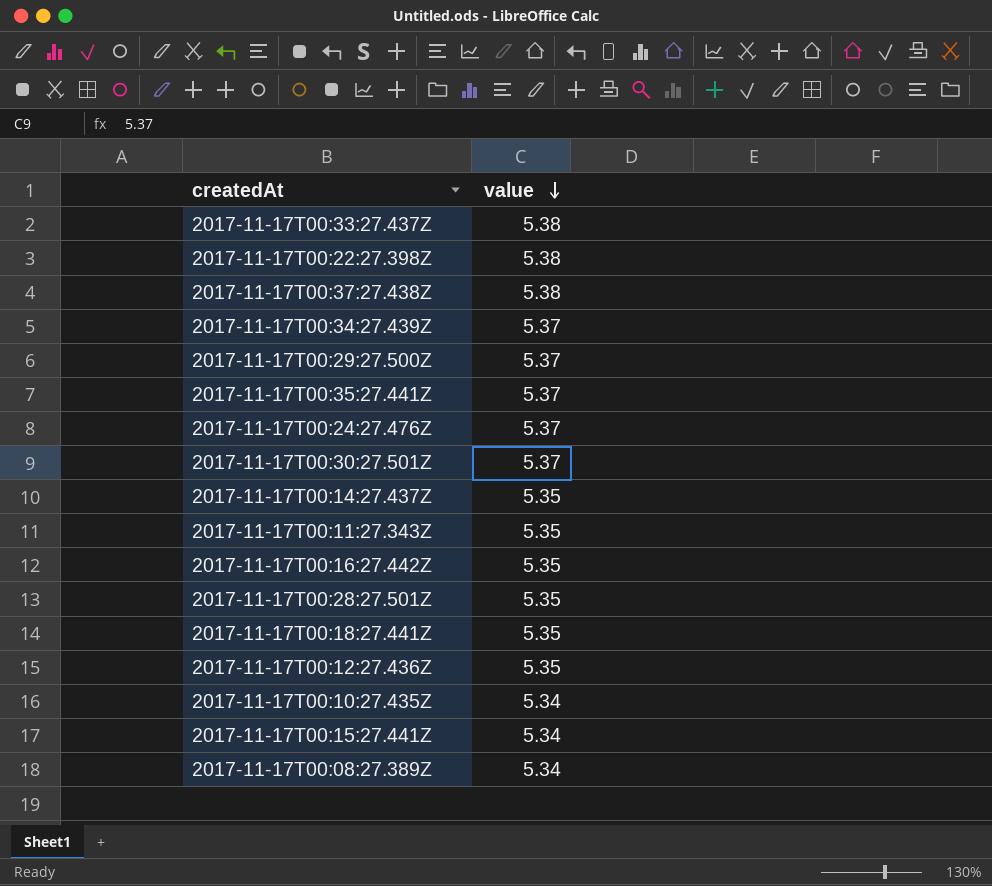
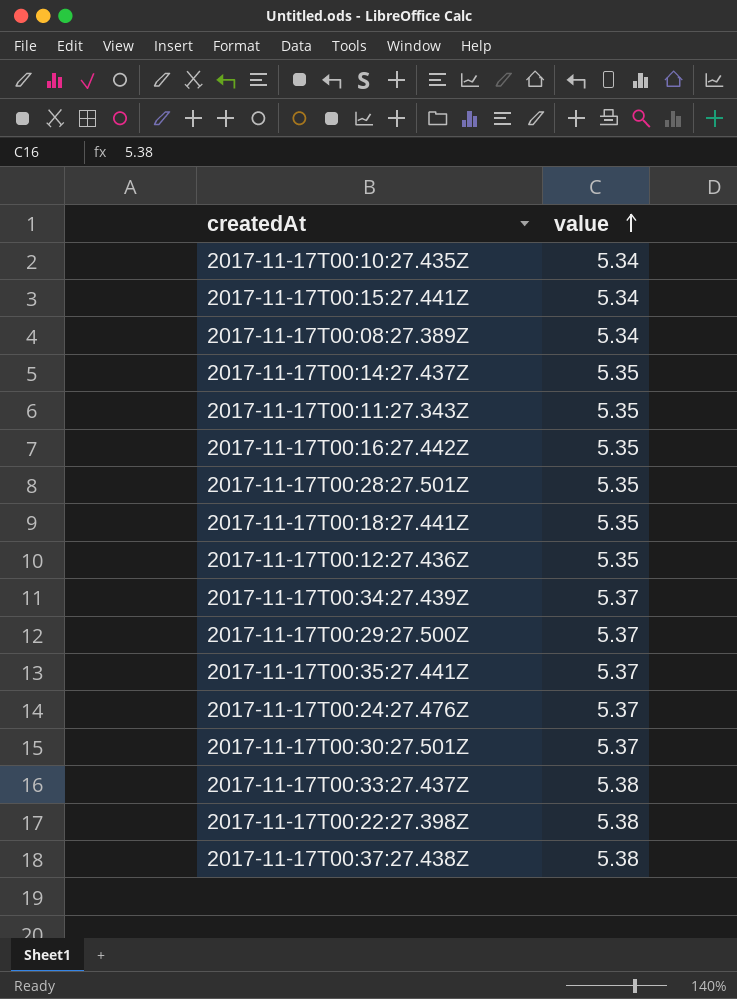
row order: value descending -> value ascending

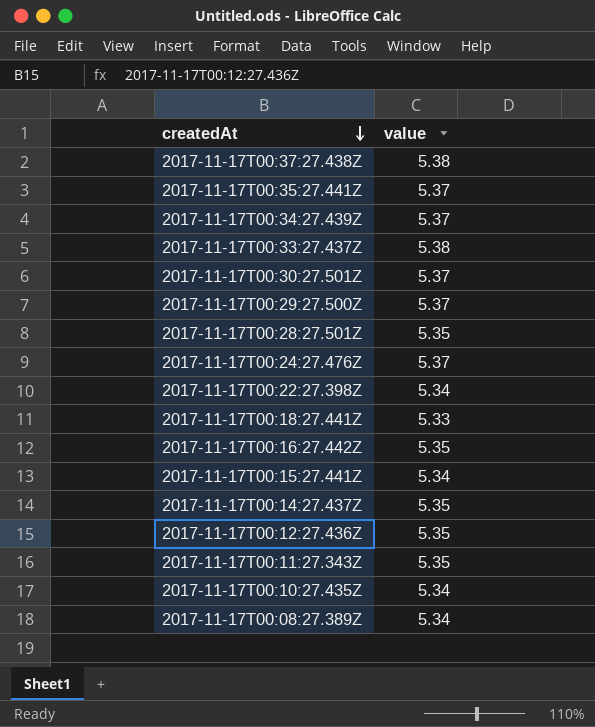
row order: value ascending -> createdAt descending
2017-11-17T00:22:27.398Z | value: 5.38 -> 5.34
2017-11-17T00:18:27.441Z | value: 5.35 -> 5.33

